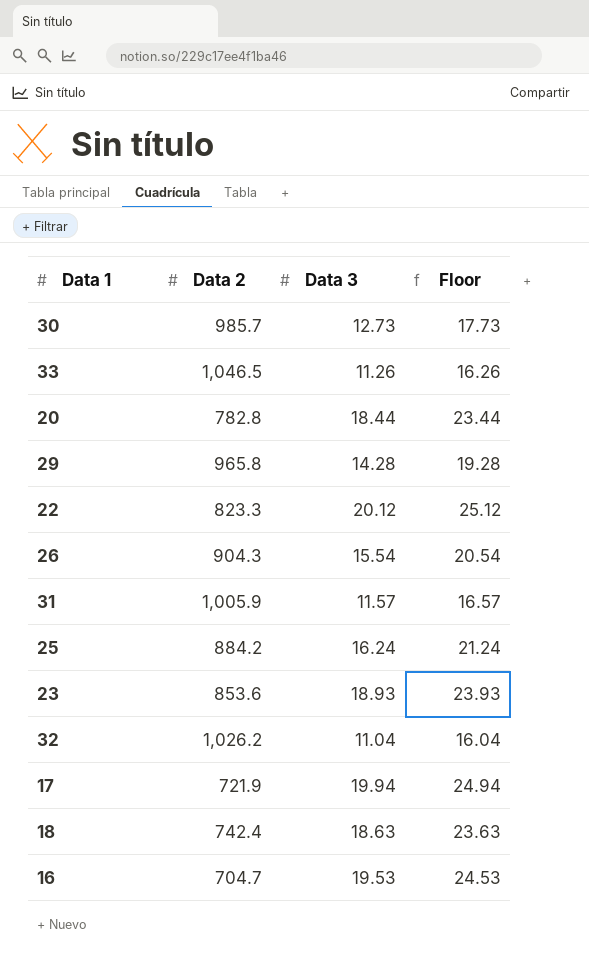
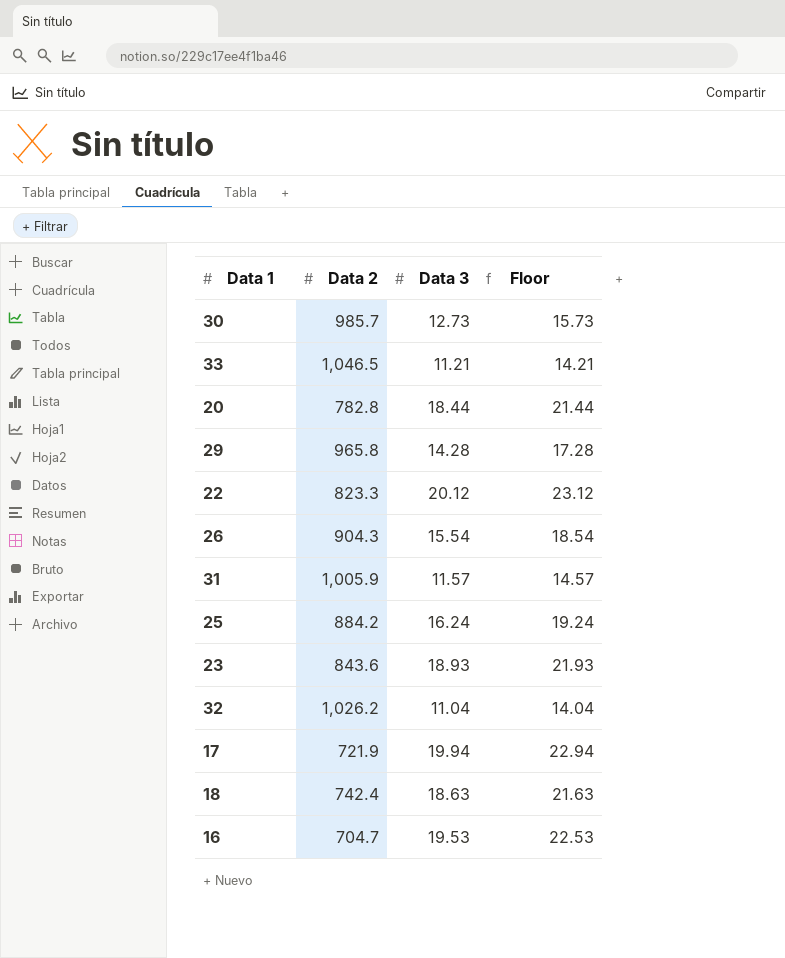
column Floor | formula: [Data 3] + 5 -> [Data 3] + 3
33 | Data 3: 11.26 -> 11.21
23 | Data 2: 853.6 -> 843.6

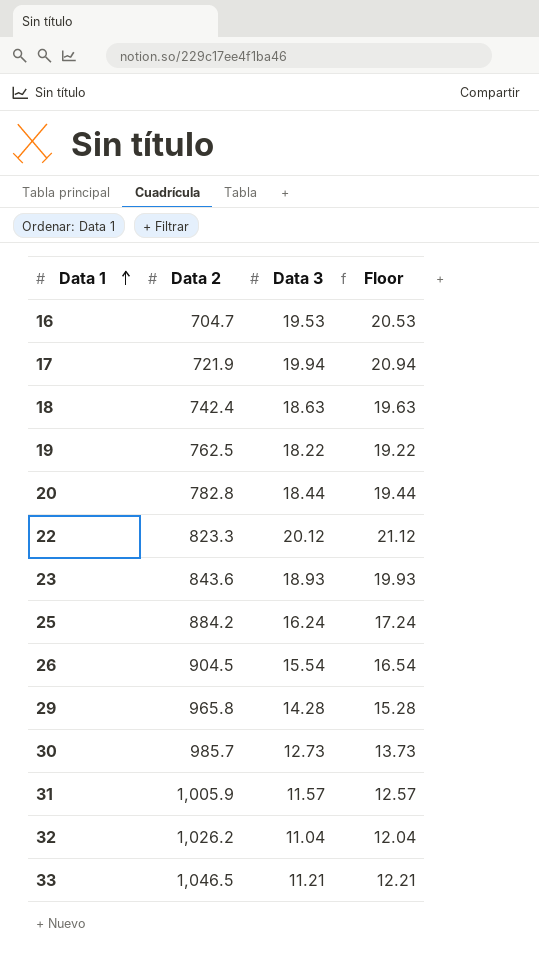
row order: none -> Data 1 ascending
column Floor | formula: [Data 3] + 3 -> [Data 3] + 1
row 19: none -> 762.5 | 18.22 | 19.22
26 | Data 2: 904.3 -> 904.5

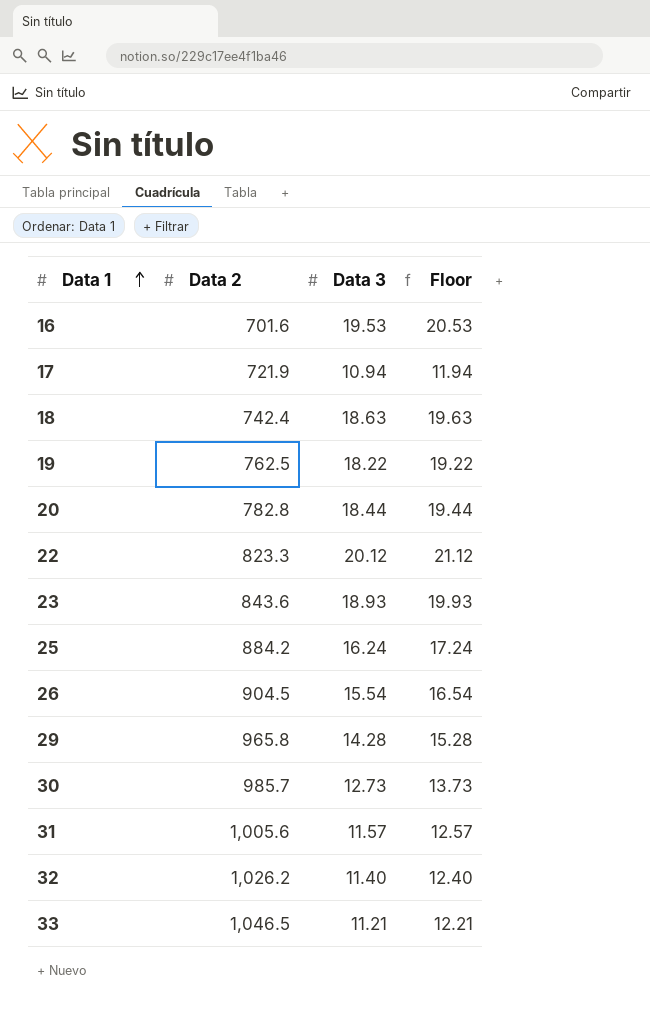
16 | Data 2: 704.7 -> 701.6
17 | Data 3: 19.94 -> 10.94
17 | Floor: 20.94 -> 11.94
31 | Data 2: 1,005.9 -> 1,005.6
32 | Data 3: 11.04 -> 11.40
32 | Floor: 12.04 -> 12.40

